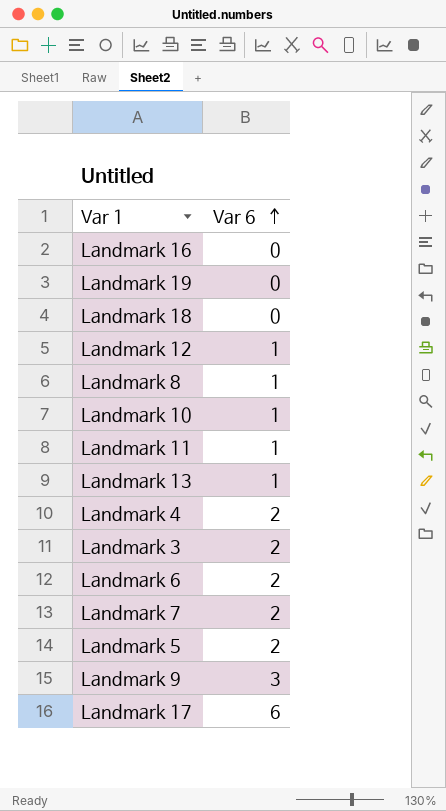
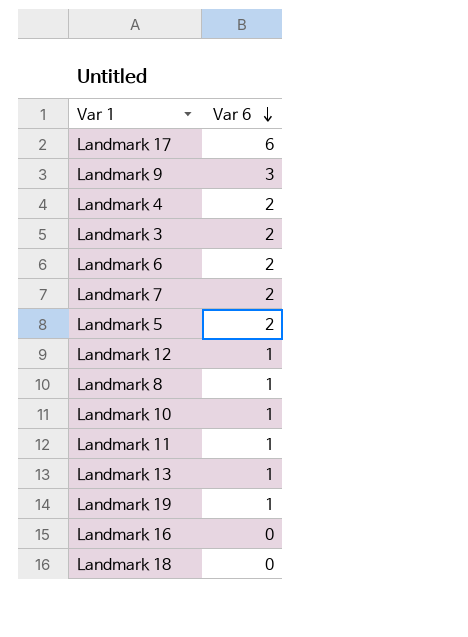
row order: Var 6 ascending -> Var 6 descending
Landmark 19 | Var 6: 0 -> 1

